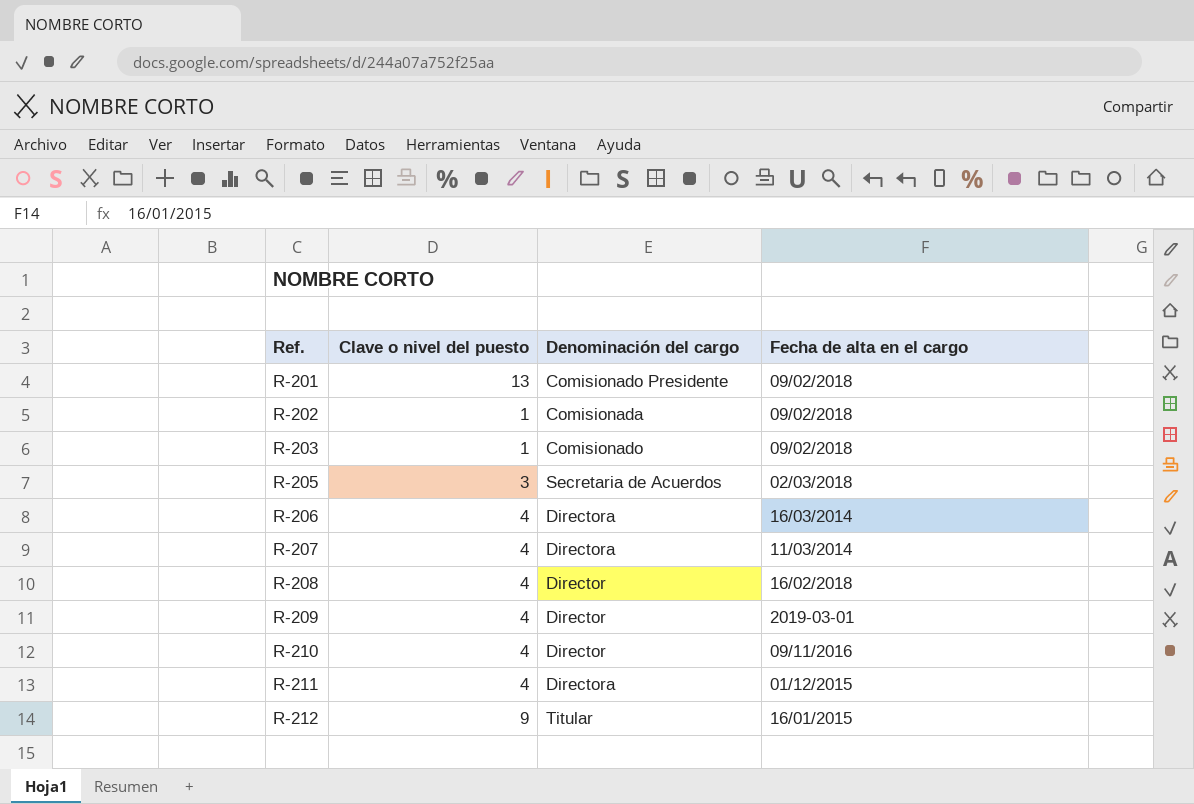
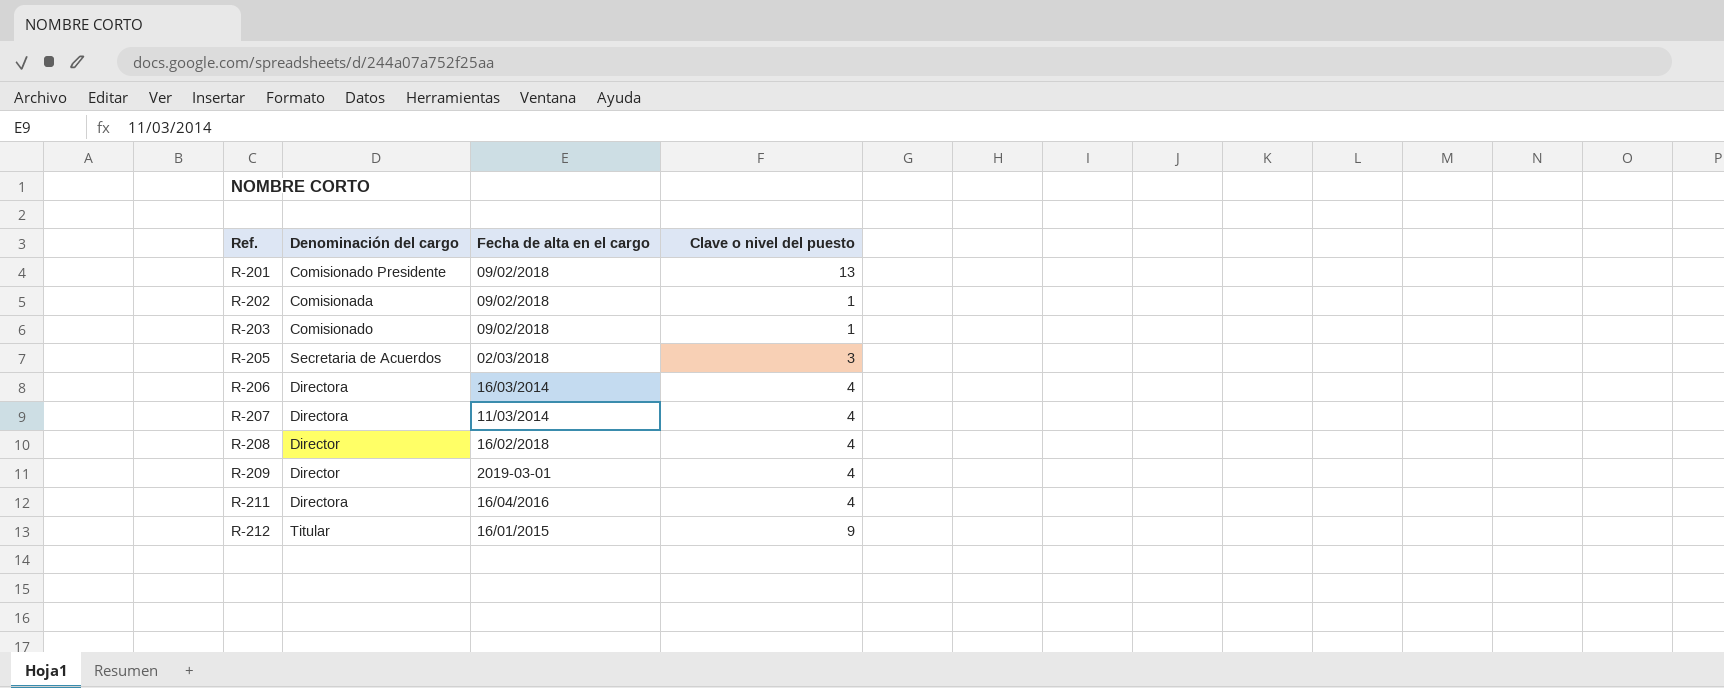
column Clave o nivel del puesto | position: 2 -> 4
row R-210: 4 | Director | 09/11/2016 -> none
R-211 | Fecha de alta en el cargo: 01/12/2015 -> 16/04/2016

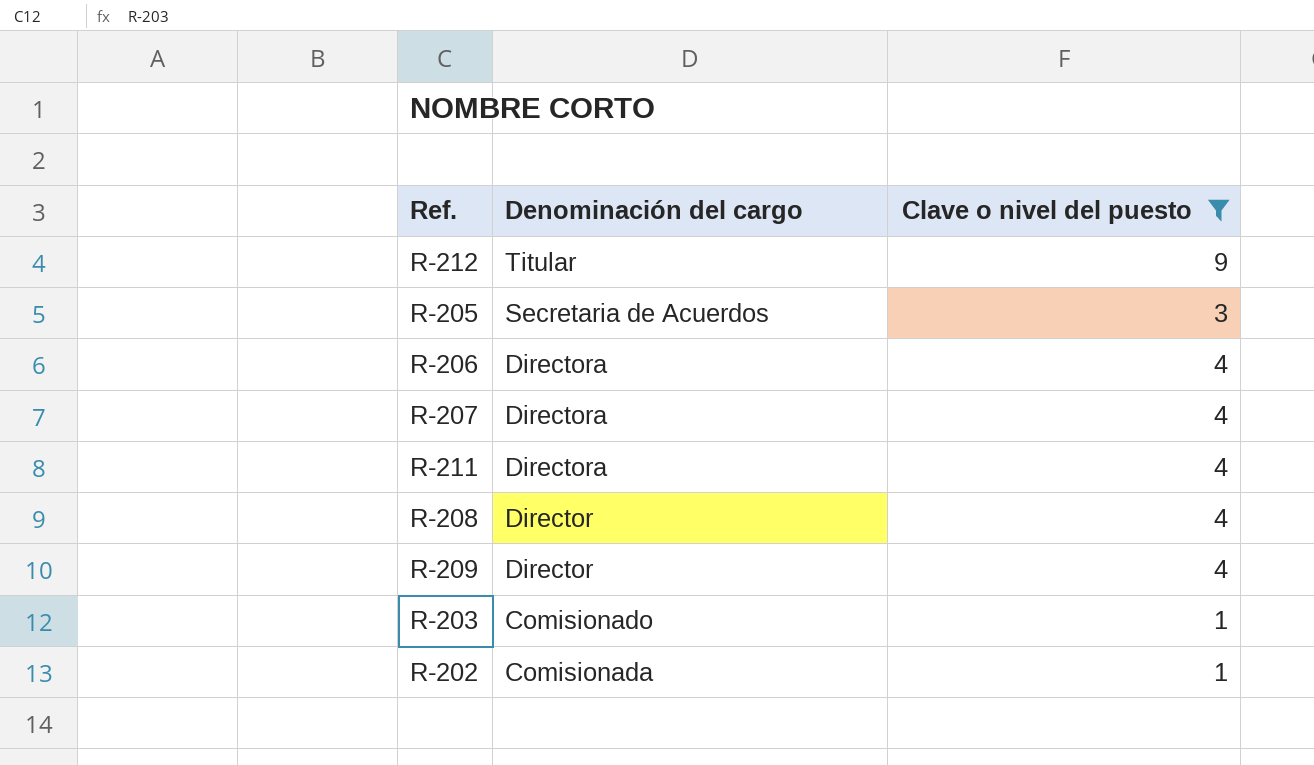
filter: none -> Clave o nivel del puesto != 13
row order: Ref. ascending -> Denominación del cargo descending
column Fecha de alta en el cargo | position: 3 -> none

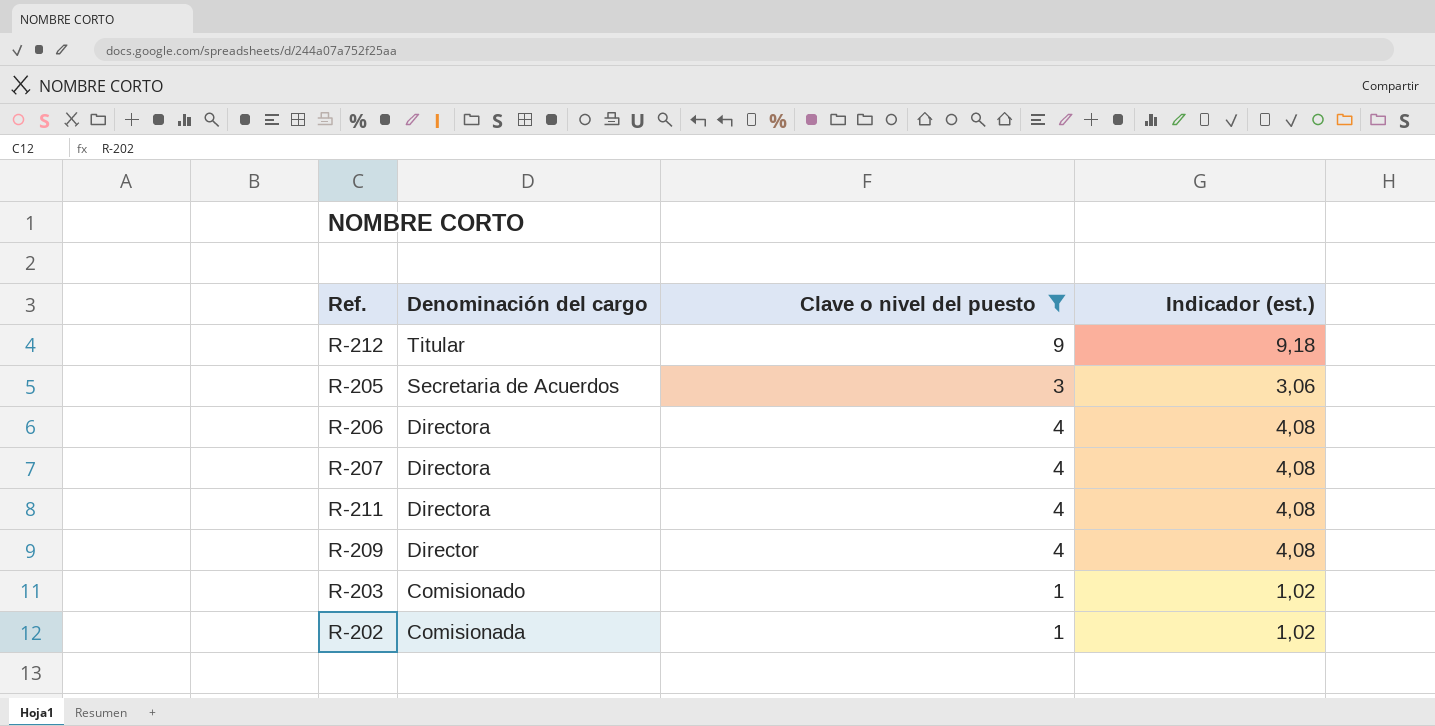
column Indicador (est.) | formula: none -> [Clave o nivel del puesto] * 1,02
row R-208: Director | 4 -> none

